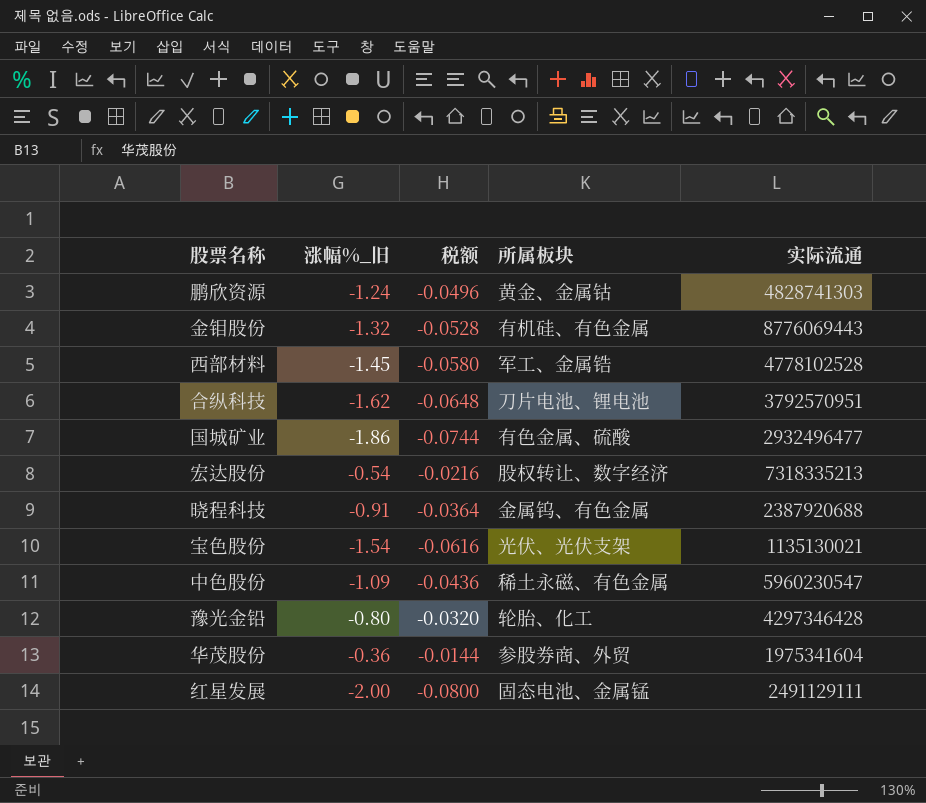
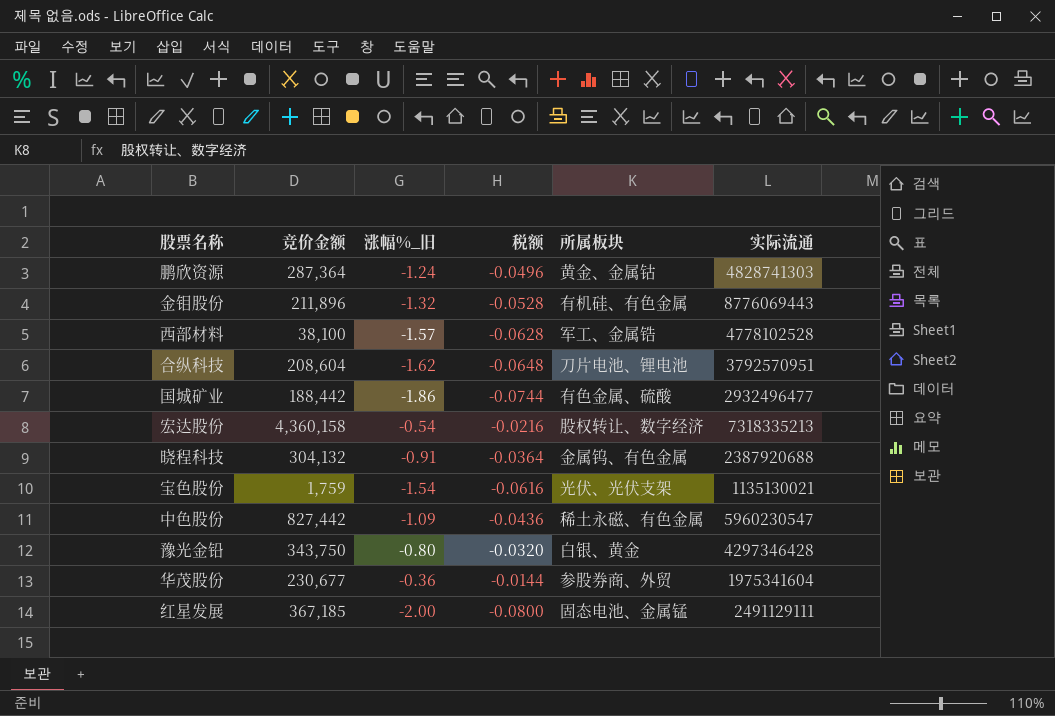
column 竞价金额 | position: none -> 2
西部材料 | 涨幅%_旧: -1.45 -> -1.57
西部材料 | 税额: -0.0580 -> -0.0628
豫光金铅 | 所属板块: 轮胎、化工 -> 白银、黄金

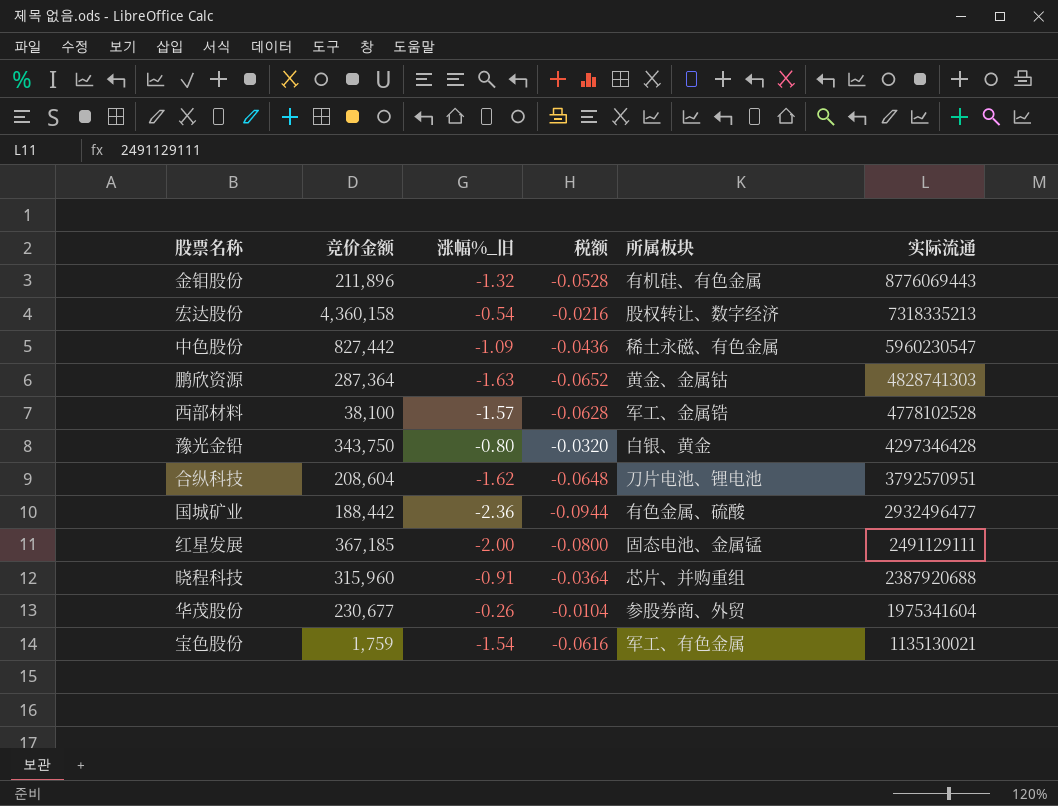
row order: none -> 实际流通 descending
鹏欣资源 | 涨幅%_旧: -1.24 -> -1.63
鹏欣资源 | 税额: -0.0496 -> -0.0652
国城矿业 | 涨幅%_旧: -1.86 -> -2.36
国城矿业 | 税额: -0.0744 -> -0.0944
晓程科技 | 竞价金额: 304,132 -> 315,960
晓程科技 | 所属板块: 金属钨、有色金属 -> 芯片、并购重组
华茂股份 | 涨幅%_旧: -0.36 -> -0.26
华茂股份 | 税额: -0.0144 -> -0.0104
宝色股份 | 所属板块: 光伏、光伏支架 -> 军工、有色金属

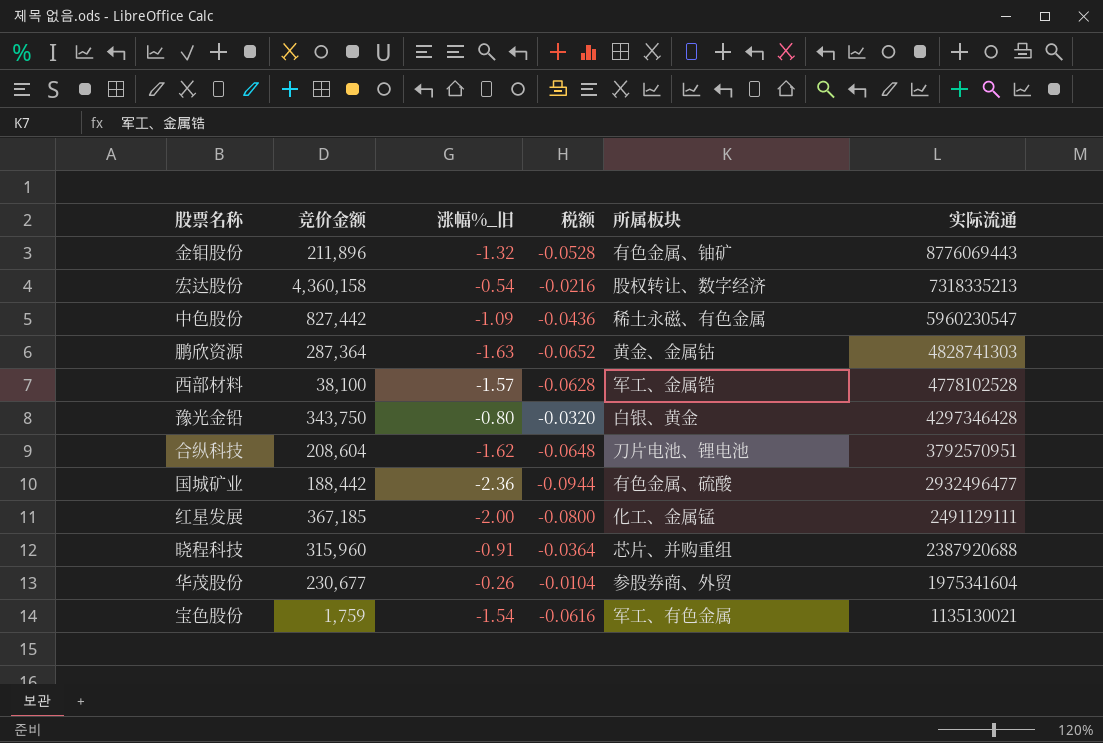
金钼股份 | 所属板块: 有机硅、有色金属 -> 有色金属、铀矿
红星发展 | 所属板块: 固态电池、金属锰 -> 化工、金属锰

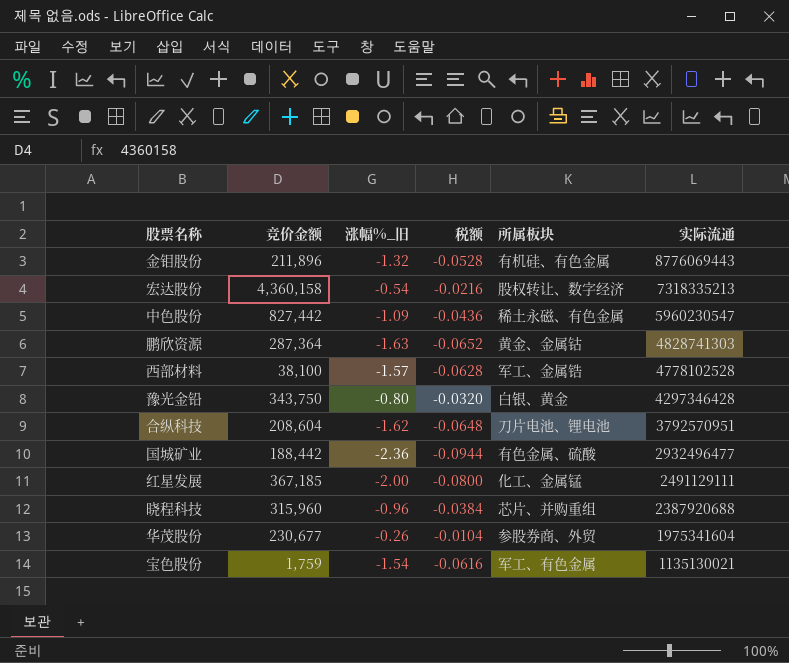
金钼股份 | 所属板块: 有色金属、铀矿 -> 有机硅、有色金属
晓程科技 | 涨幅%_旧: -0.91 -> -0.96
晓程科技 | 税额: -0.0364 -> -0.0384

